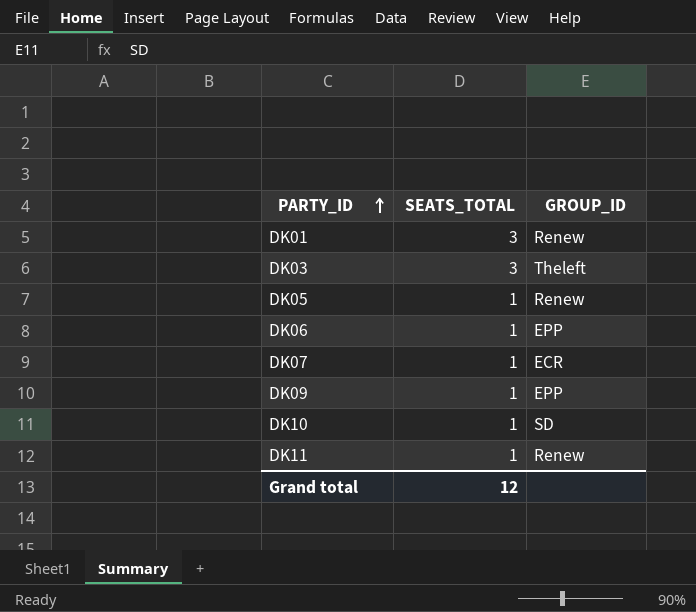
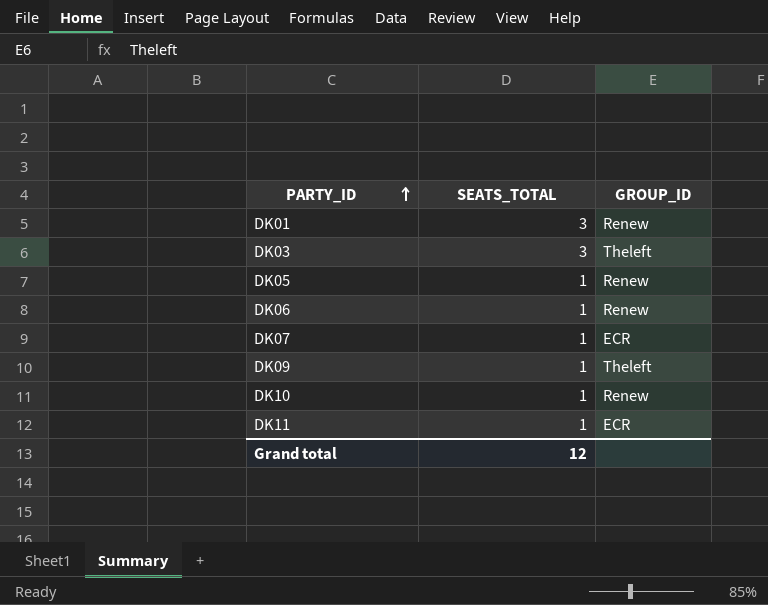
DK06 | GROUP_ID: EPP -> Renew
DK09 | GROUP_ID: EPP -> Theleft
DK10 | GROUP_ID: SD -> Renew
DK11 | GROUP_ID: Renew -> ECR

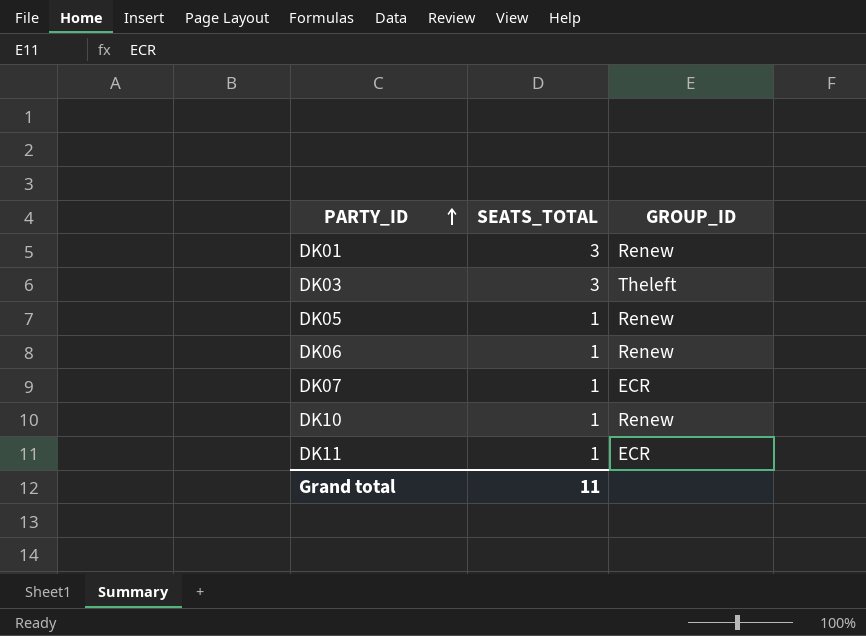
row DK09: 1 | Theleft -> none
Grand total | SEATS_TOTAL: 12 -> 11

